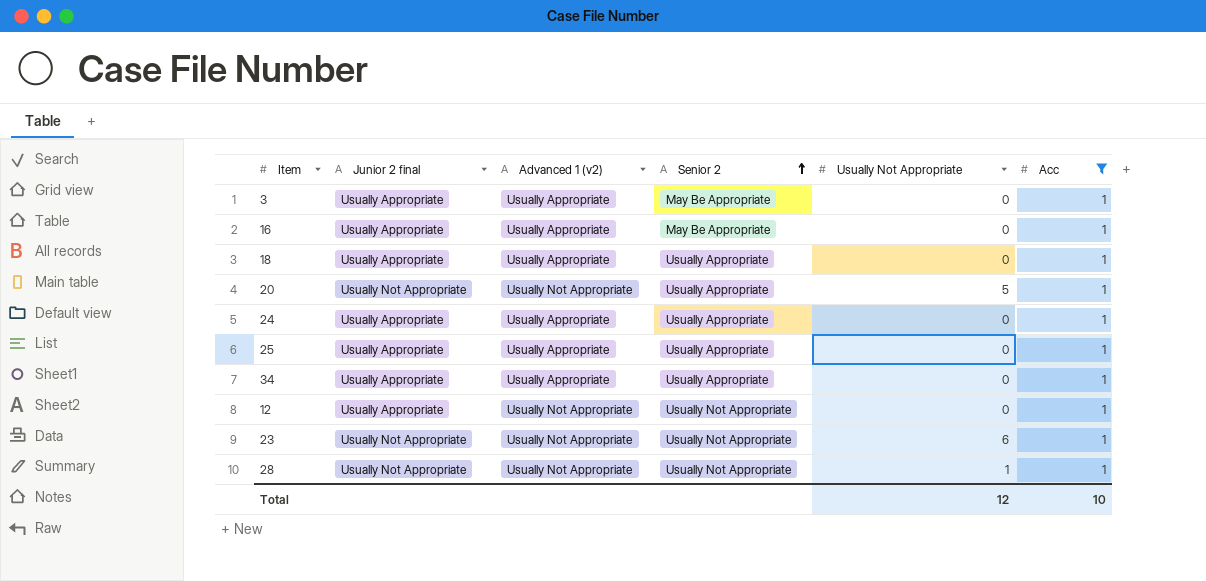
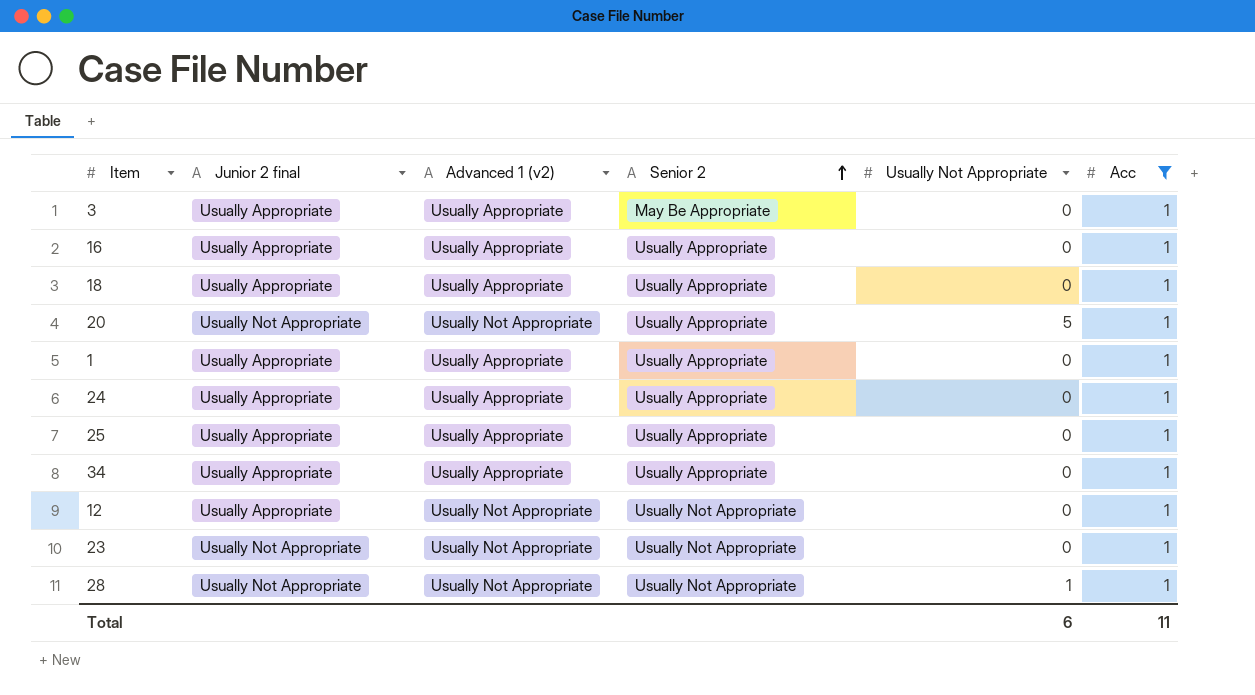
16 | Senior 2: May Be Appropriate -> Usually Appropriate
row 1: none -> Usually Appropriate | Usually Appropriate | Usually Appropriate | 0 | 1
23 | Usually Not Appropriate: 6 -> 0
Total | Usually Not Appropriate: 12 -> 6
Total | Acc: 10 -> 11

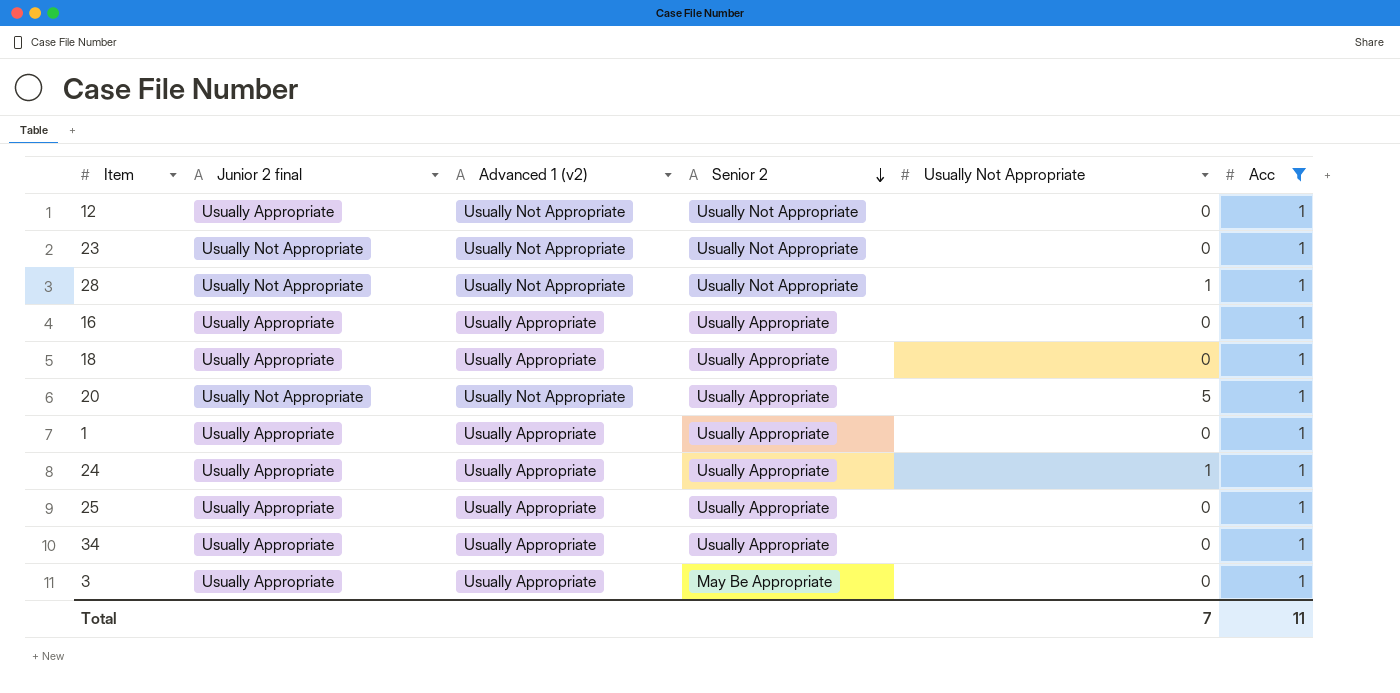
row order: Senior 2 ascending -> Senior 2 descending
24 | Usually Not Appropriate: 0 -> 1
Total | Usually Not Appropriate: 6 -> 7

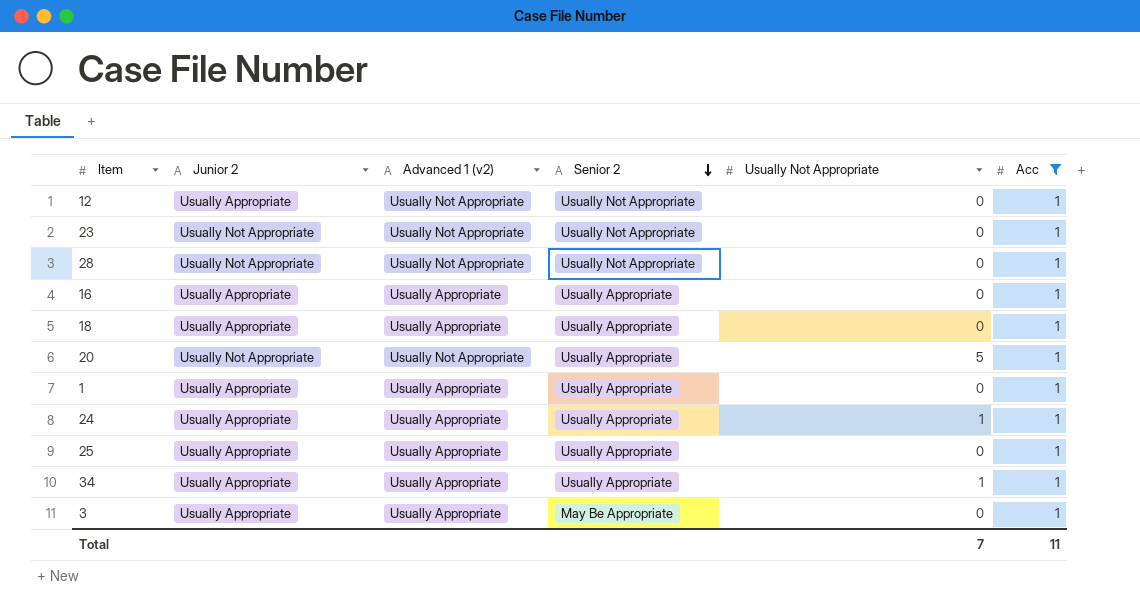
column name: Junior 2 final -> Junior 2
28 | Usually Not Appropriate: 1 -> 0
34 | Usually Not Appropriate: 0 -> 1

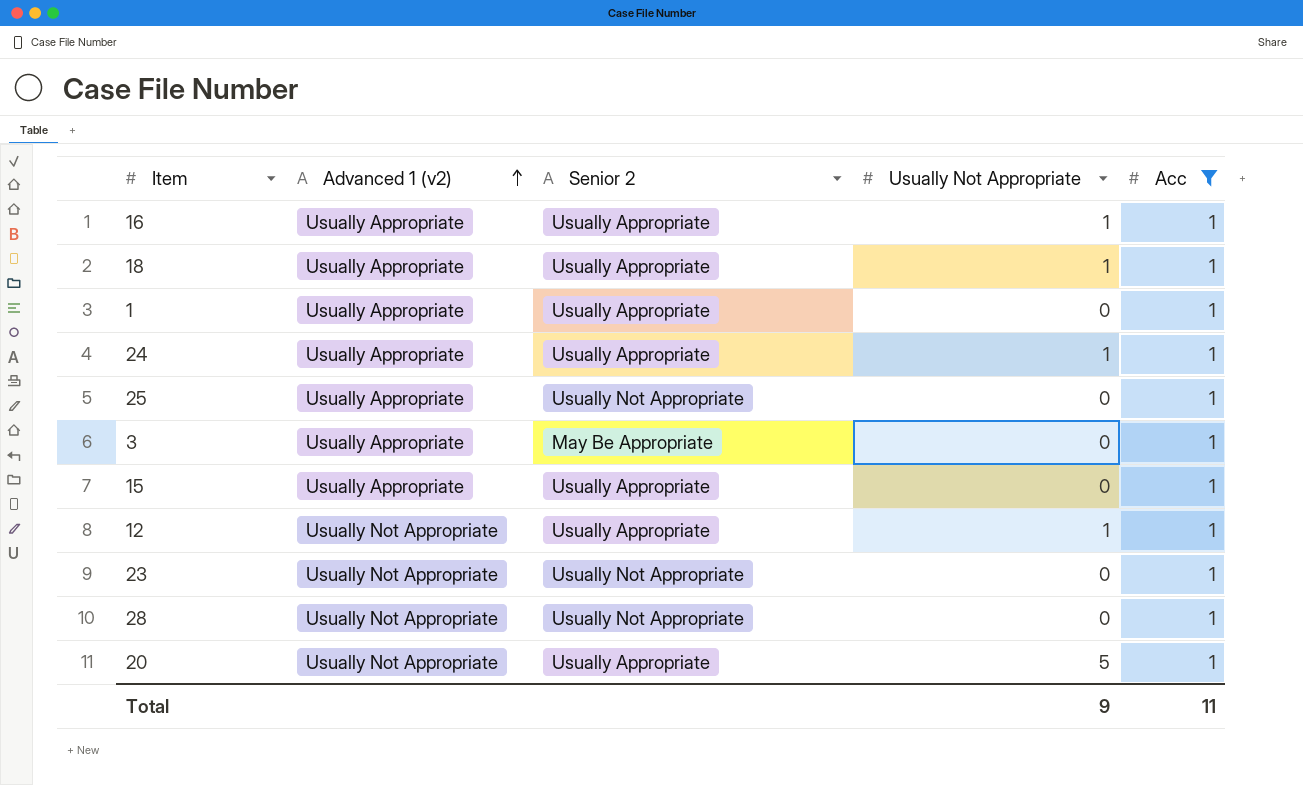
row order: Senior 2 descending -> Advanced 1 (v2) ascending
column Junior 2 | position: 2 -> none
row 34: Usually Appropriate | Usually Appropriate | Usually Appropriate | 1 | 1 -> none
16 | Usually Not Appropriate: 0 -> 1
18 | Usually Not Appropriate: 0 -> 1
25 | Senior 2: Usually Appropriate -> Usually Not Appropriate
row 15: none -> Usually Appropriate | Usually Appropriate | 0 | 1
12 | Senior 2: Usually Not Appropriate -> Usually Appropriate
12 | Usually Not Appropriate: 0 -> 1
Total | Usually Not Appropriate: 7 -> 9

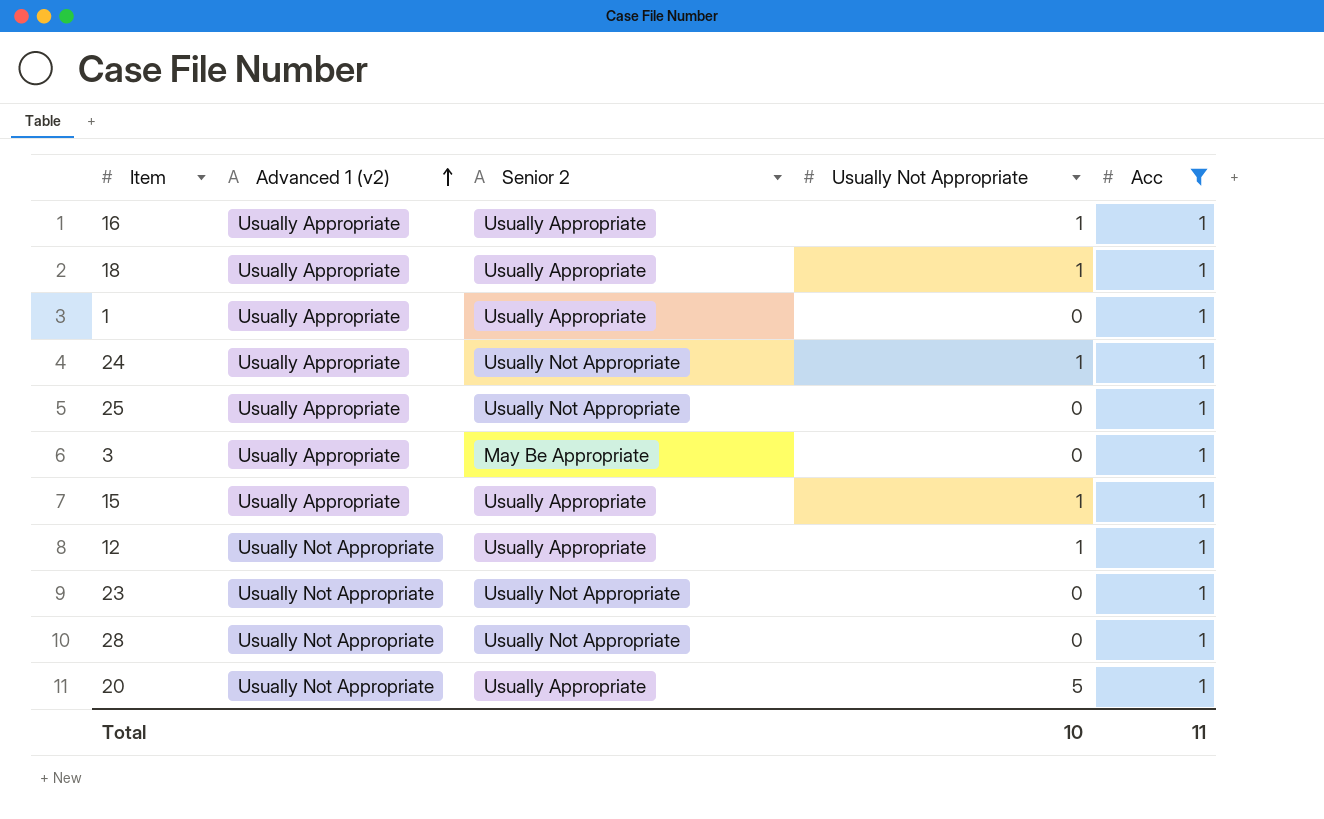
24 | Senior 2: Usually Appropriate -> Usually Not Appropriate
15 | Usually Not Appropriate: 0 -> 1
Total | Usually Not Appropriate: 9 -> 10

